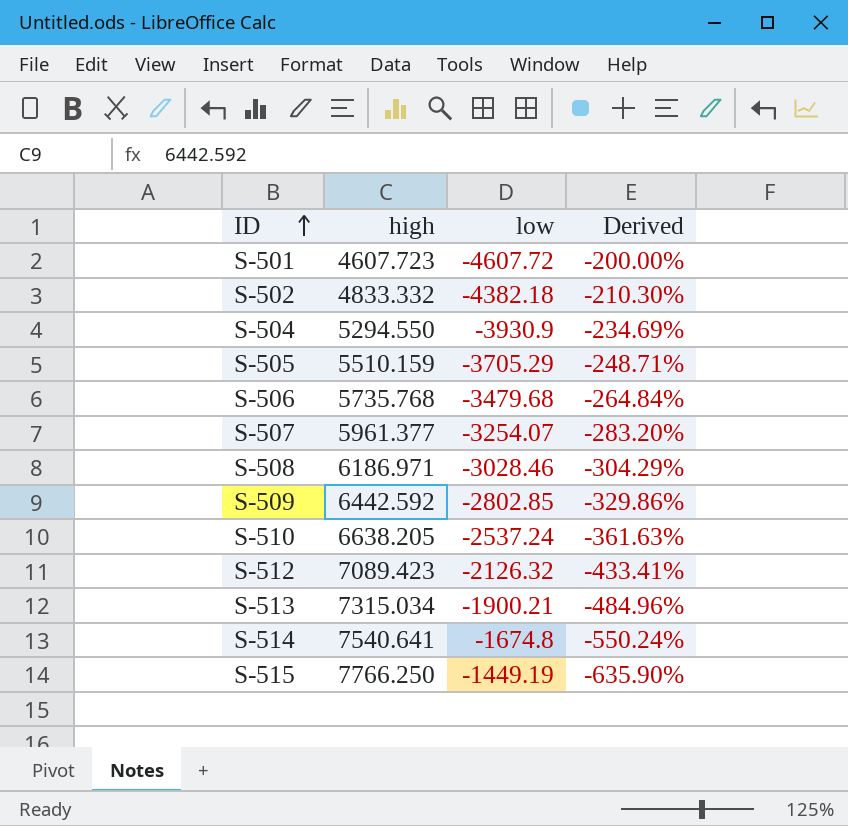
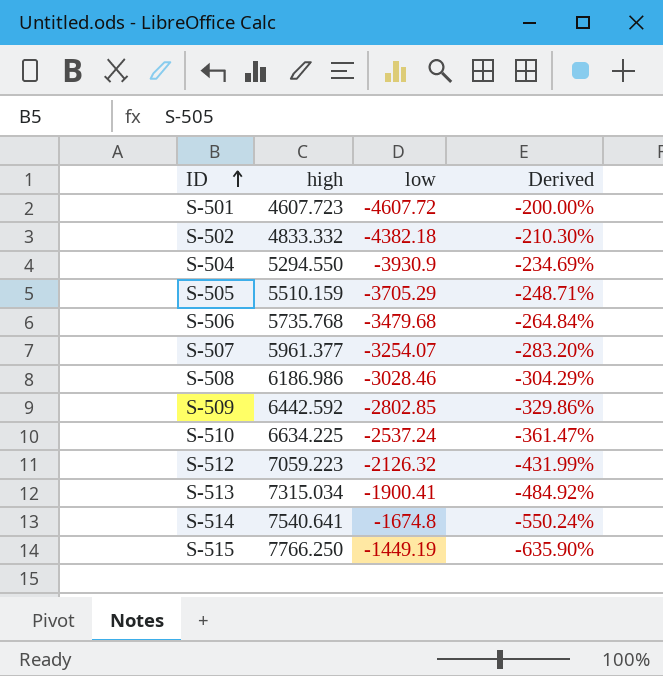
S-508 | high: 6186.971 -> 6186.986
S-510 | high: 6638.205 -> 6634.225
S-510 | Derived: -361.63% -> -361.47%
S-512 | high: 7089.423 -> 7059.223
S-512 | Derived: -433.41% -> -431.99%
S-513 | low: -1900.21 -> -1900.41
S-513 | Derived: -484.96% -> -484.92%

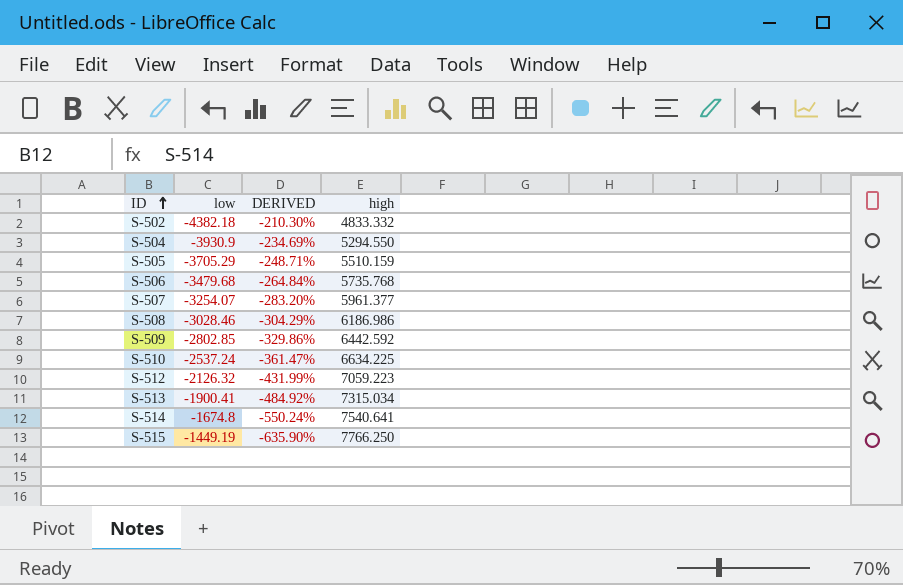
column name: Derived -> DERIVED
column high | position: 2 -> 4
row S-501: 4607.723 | -4607.72 | -200.00% -> none

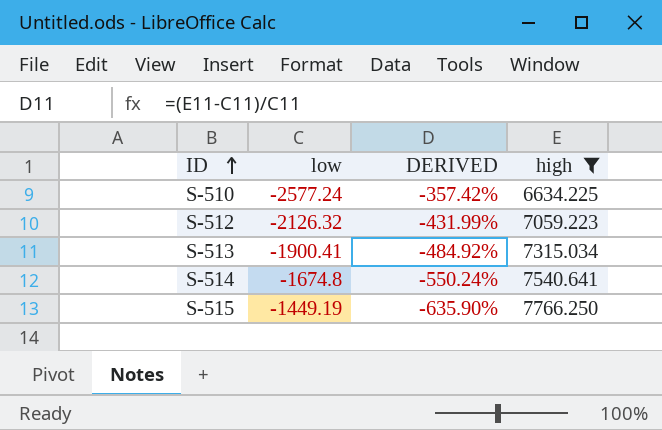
filter: none -> high >= 6634.225
S-510 | low: -2537.24 -> -2577.24
S-510 | DERIVED: -361.47% -> -357.42%

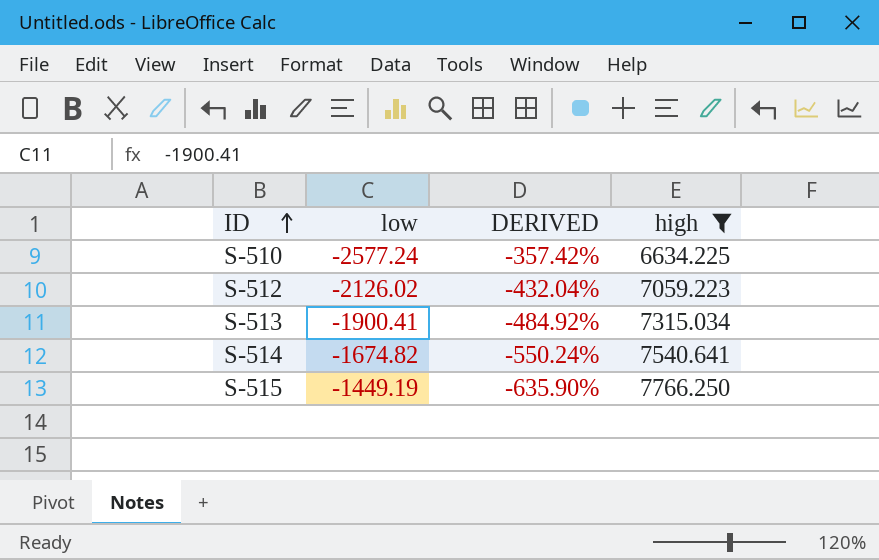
S-512 | low: -2126.32 -> -2126.02
S-512 | DERIVED: -431.99% -> -432.04%
S-514 | low: -1674.8 -> -1674.82

